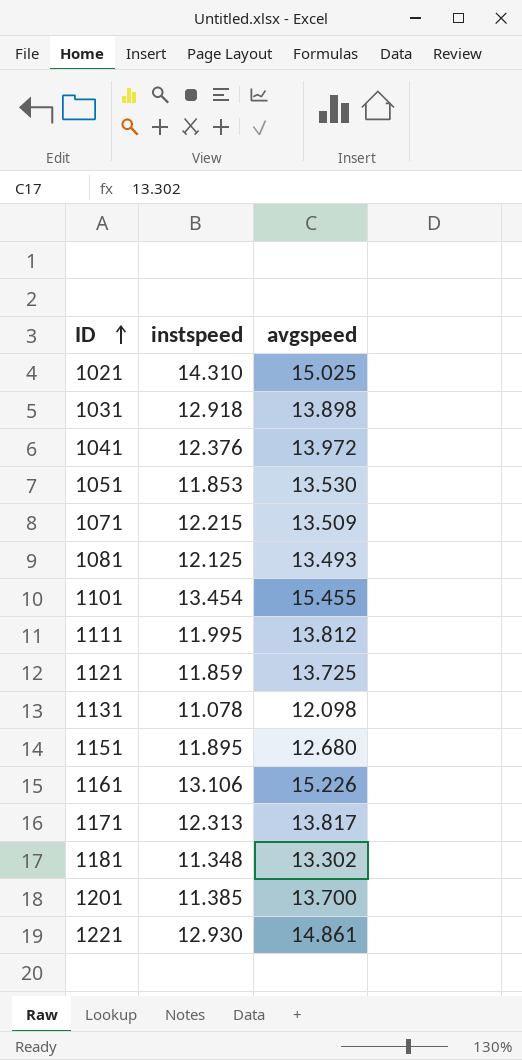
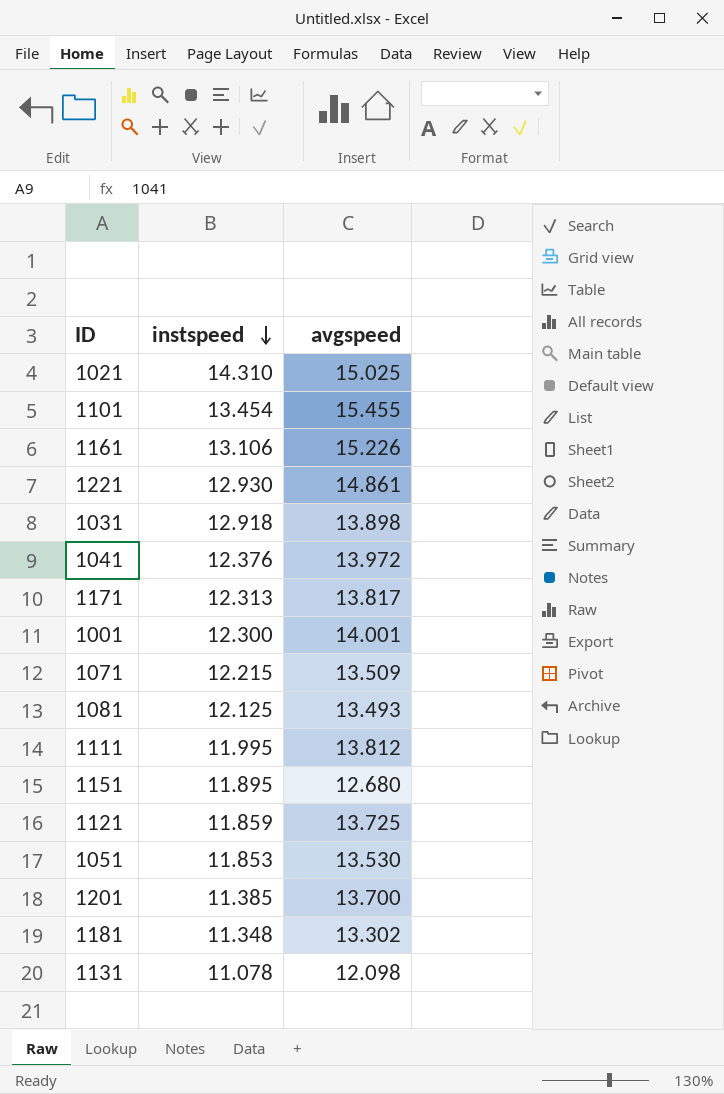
row order: ID ascending -> instspeed descending
row 1001: none -> 12.300 | 14.001

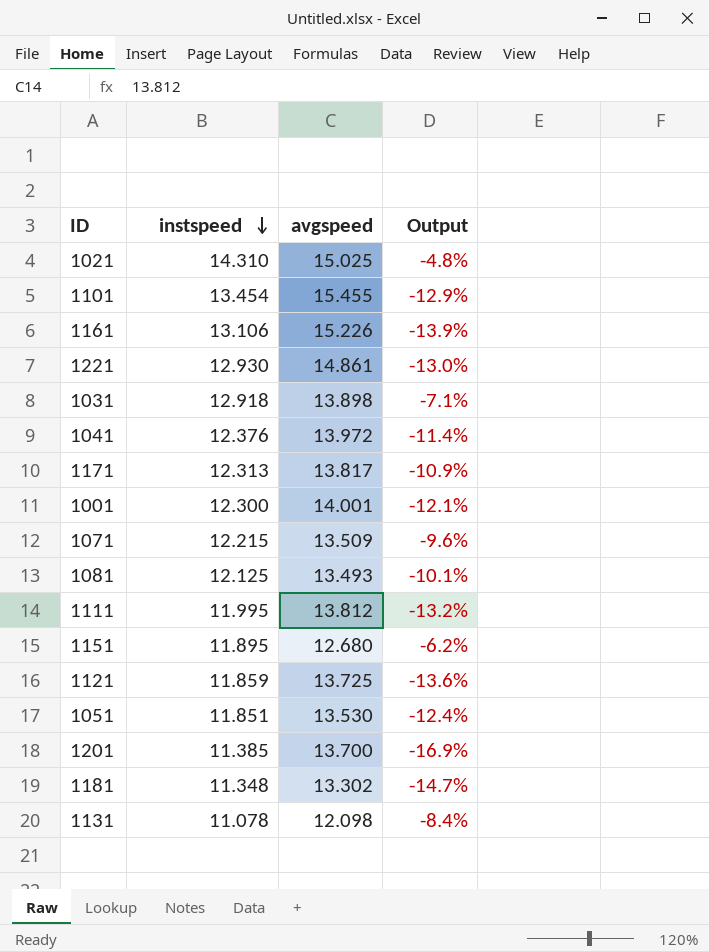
column Output | formula: none -> ([instspeed] - [avgspeed]) / [avgspeed]
1051 | instspeed: 11.853 -> 11.851

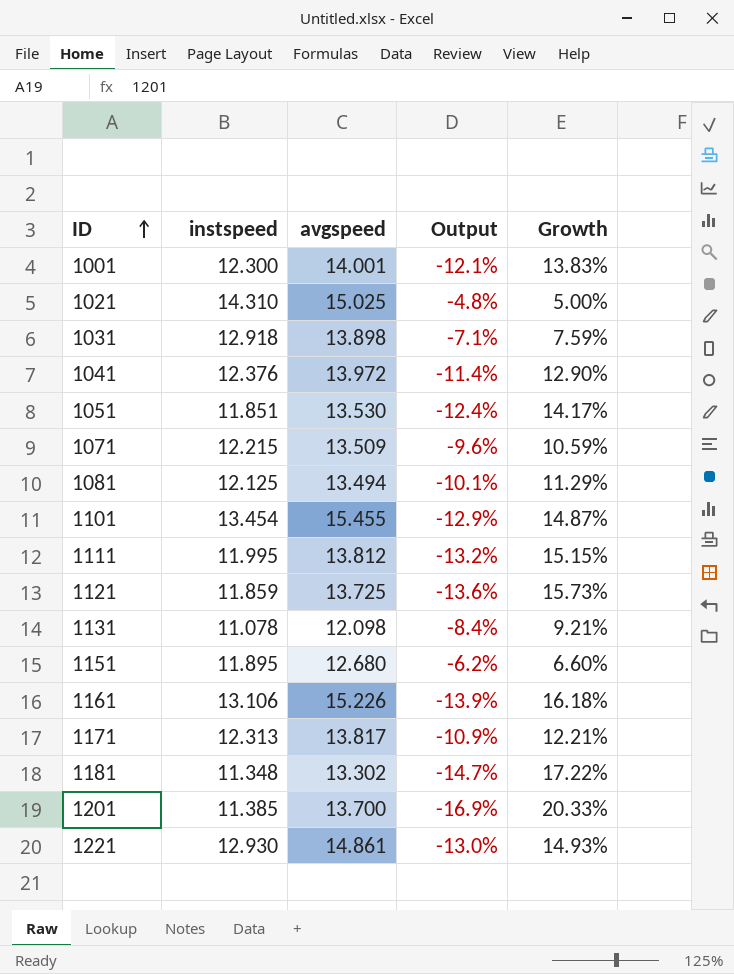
row order: instspeed descending -> ID ascending
column Growth | formula: none -> ([avgspeed] - [instspeed]) / [instspeed]
1081 | avgspeed: 13.493 -> 13.494

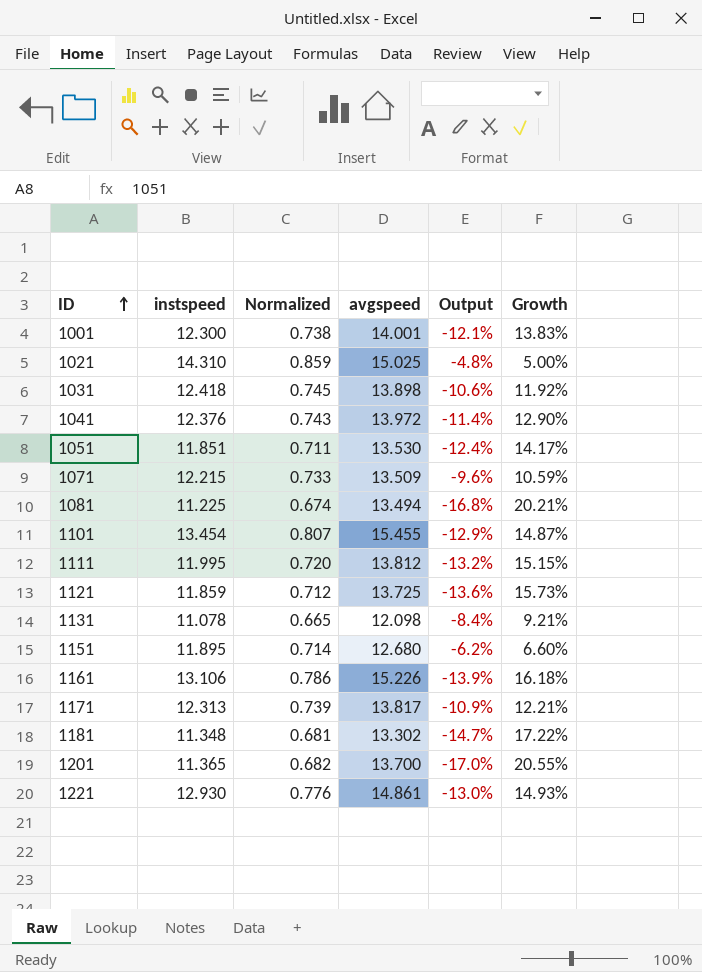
column Normalized | formula: none -> [instspeed] * 0.06
1031 | instspeed: 12.918 -> 12.418
1031 | Output: -7.1% -> -10.6%
1031 | Growth: 7.59% -> 11.92%
1081 | instspeed: 12.125 -> 11.225
1081 | Output: -10.1% -> -16.8%
1081 | Growth: 11.29% -> 20.21%
1201 | instspeed: 11.385 -> 11.365
1201 | Output: -16.9% -> -17.0%
1201 | Growth: 20.33% -> 20.55%

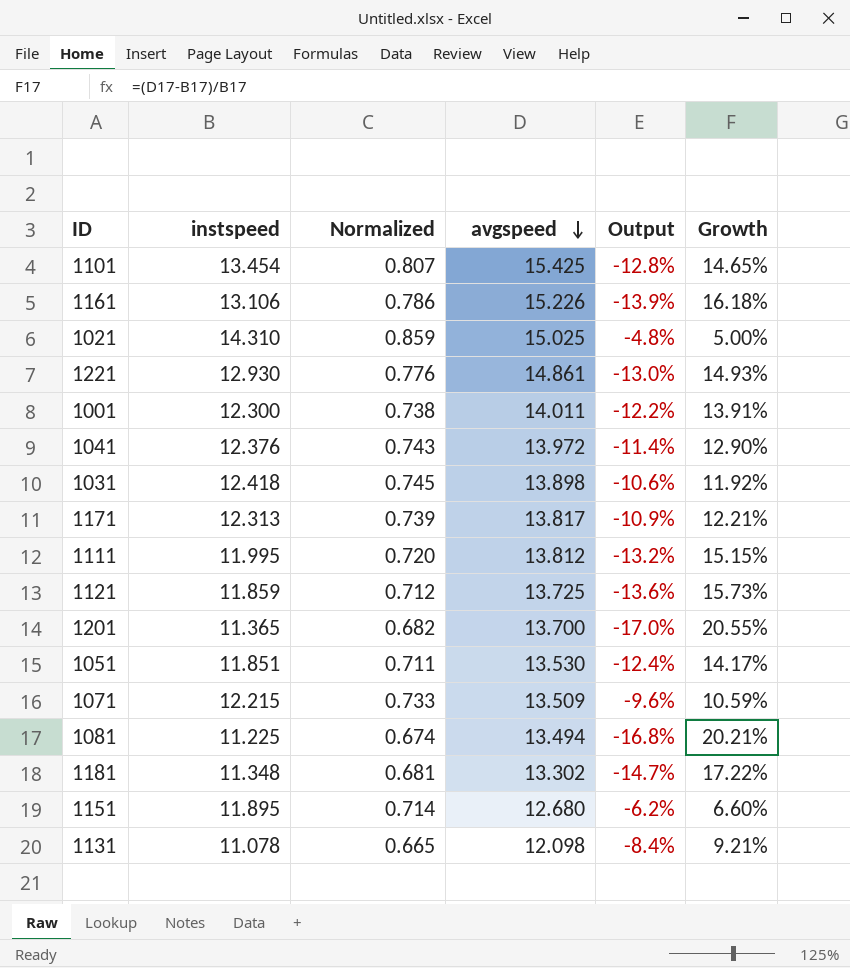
row order: ID ascending -> avgspeed descending
1101 | avgspeed: 15.455 -> 15.425
1101 | Output: -12.9% -> -12.8%
1101 | Growth: 14.87% -> 14.65%
1001 | avgspeed: 14.001 -> 14.011
1001 | Output: -12.1% -> -12.2%
1001 | Growth: 13.83% -> 13.91%

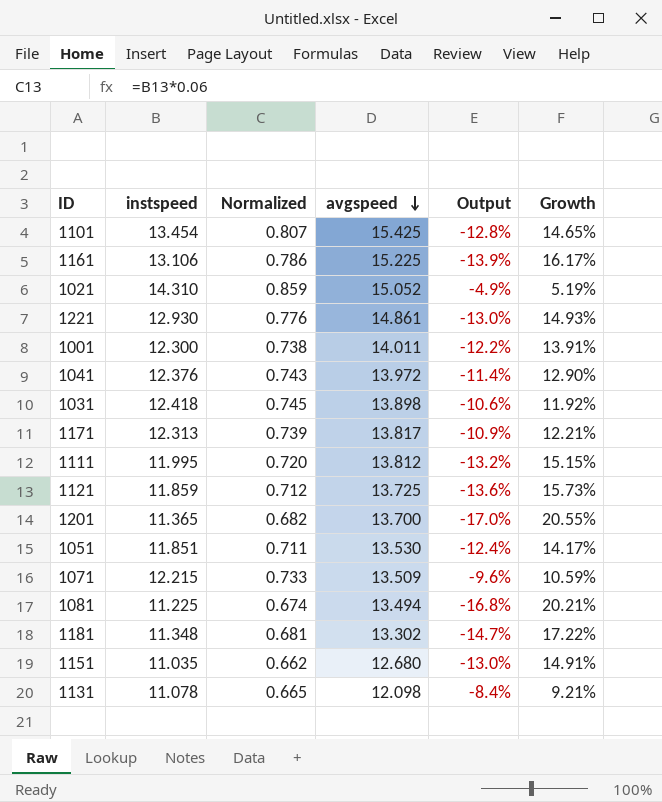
1161 | avgspeed: 15.226 -> 15.225
1161 | Growth: 16.18% -> 16.17%
1021 | avgspeed: 15.025 -> 15.052
1021 | Output: -4.8% -> -4.9%
1021 | Growth: 5.00% -> 5.19%
1151 | instspeed: 11.895 -> 11.035
1151 | Normalized: 0.714 -> 0.662
1151 | Output: -6.2% -> -13.0%
1151 | Growth: 6.60% -> 14.91%

